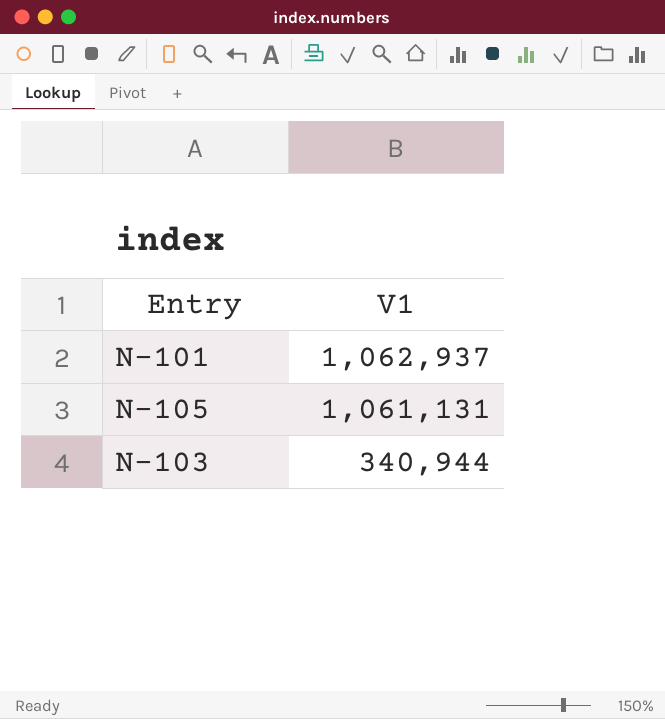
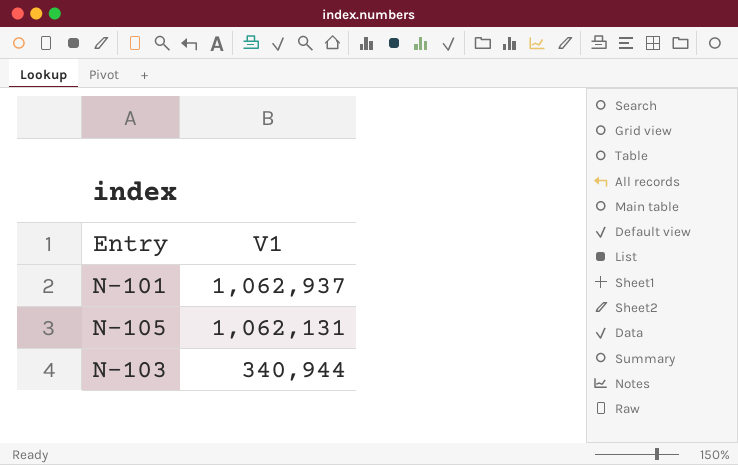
N-105 | V1: 1,061,131 -> 1,062,131

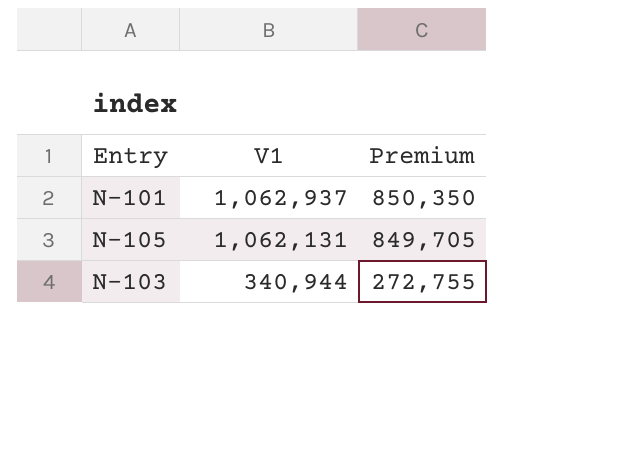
column Premium | formula: none -> [V1] * 0.8

